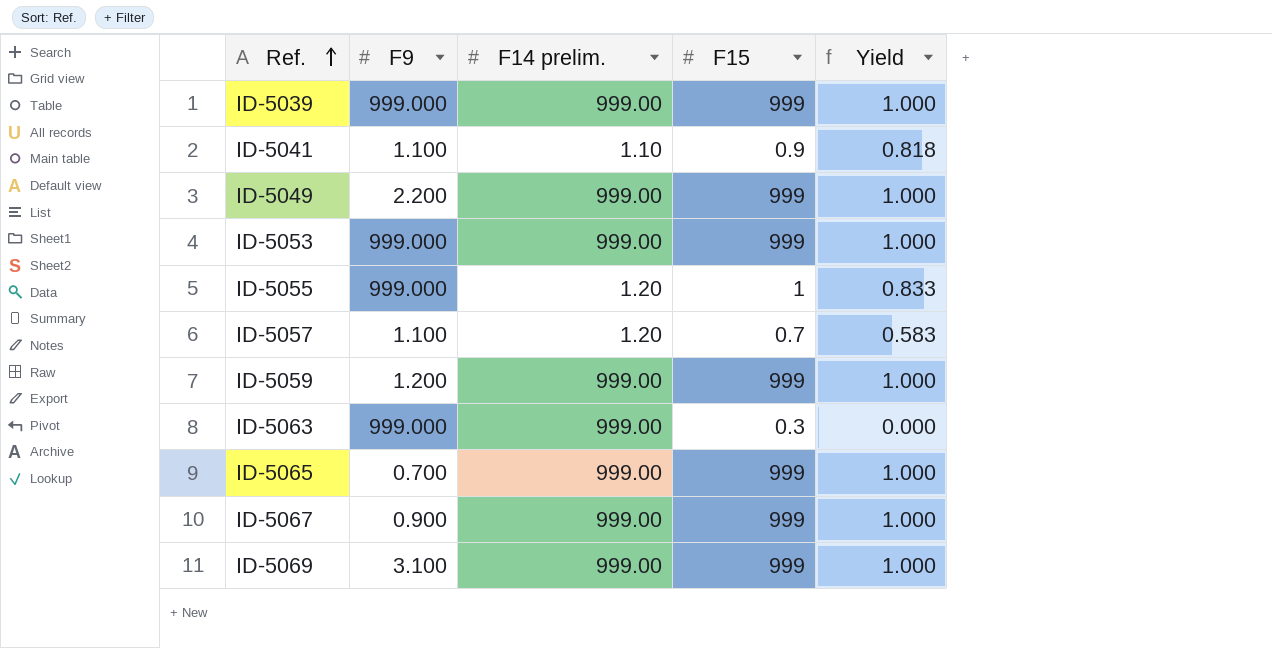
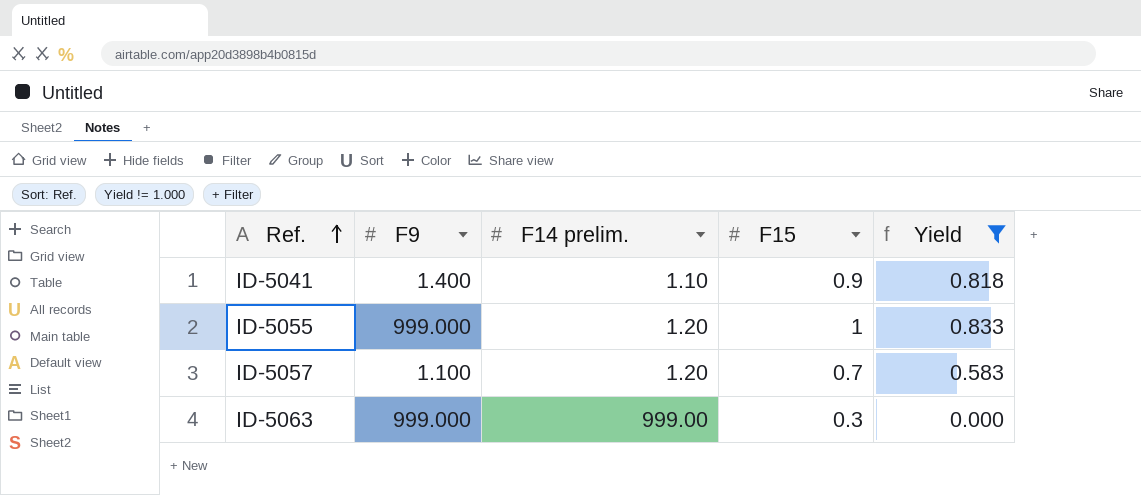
filter: none -> Yield != 1.000
ID-5041 | F9: 1.100 -> 1.400

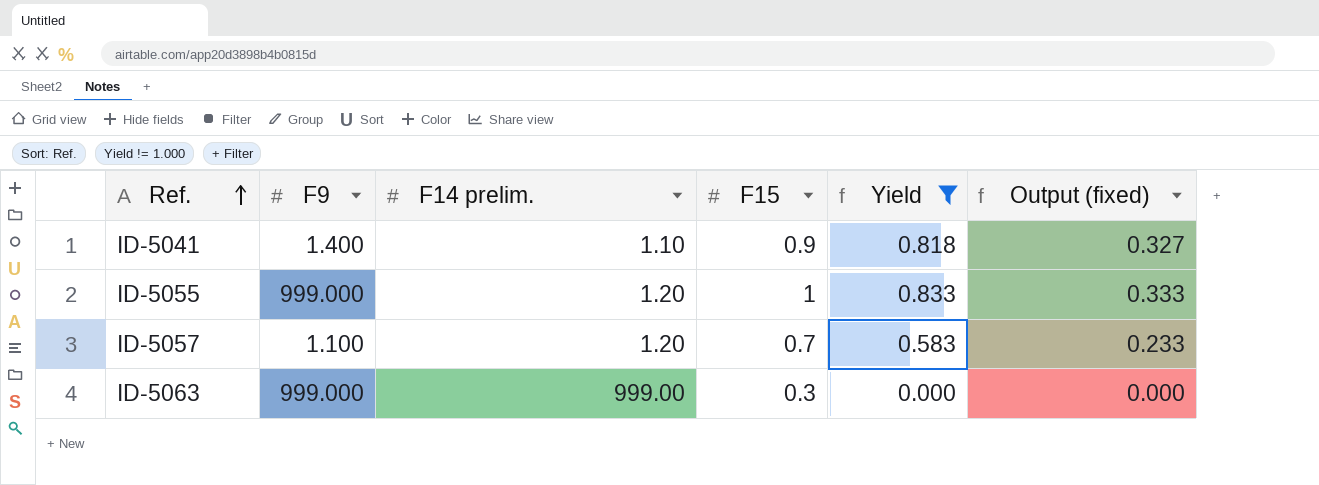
column Output (fixed) | formula: none -> [Yield] * 0.4

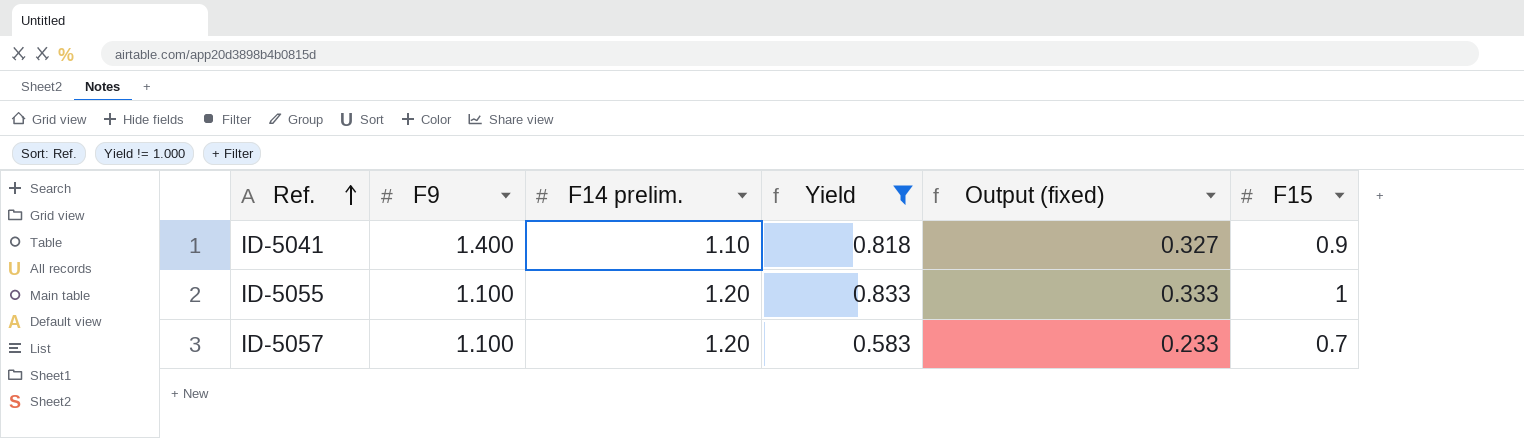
column F15 | position: 4 -> 6
row ID-5063: 999.000 | 999.00 | 0.3 | 0.000 | 0.000 -> none
ID-5055 | F9: 999.000 -> 1.100

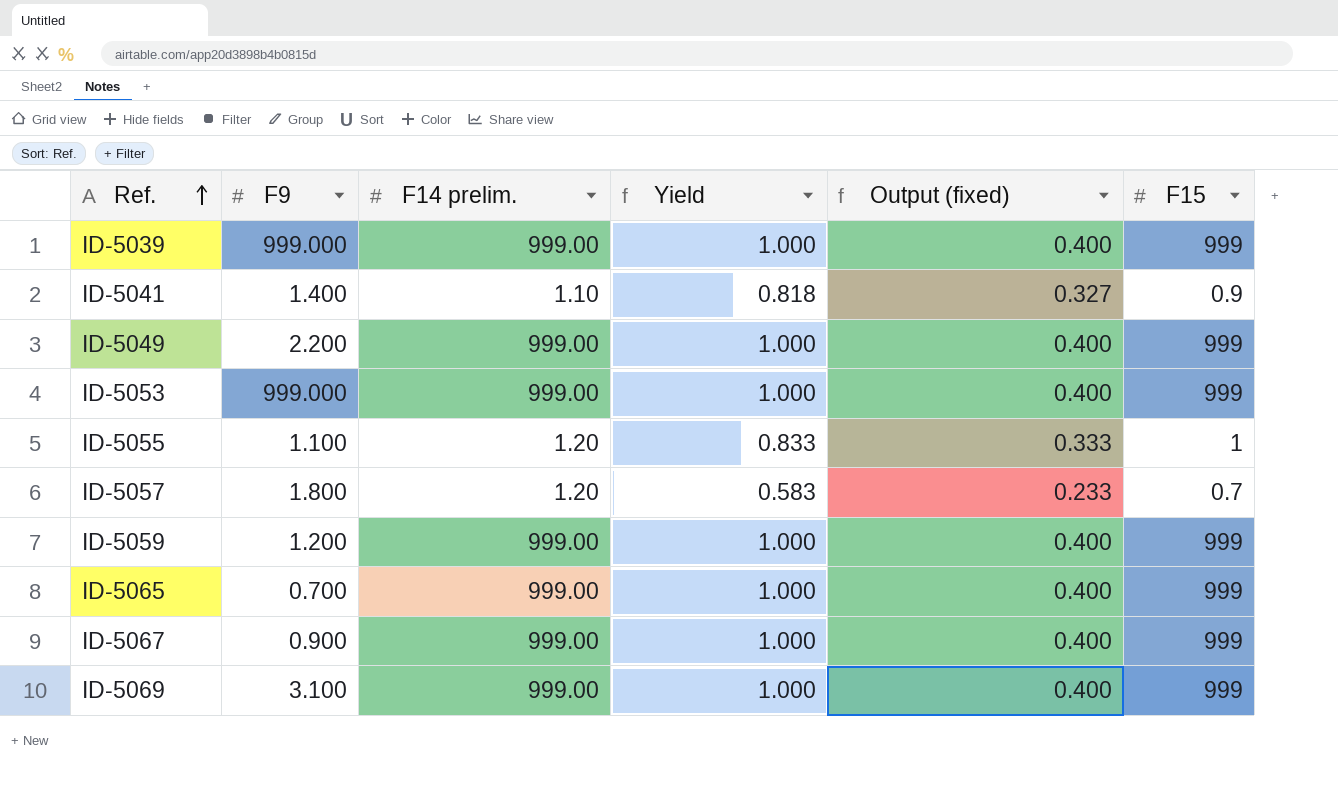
filter: Yield != 1.000 -> none
ID-5057 | F9: 1.100 -> 1.800

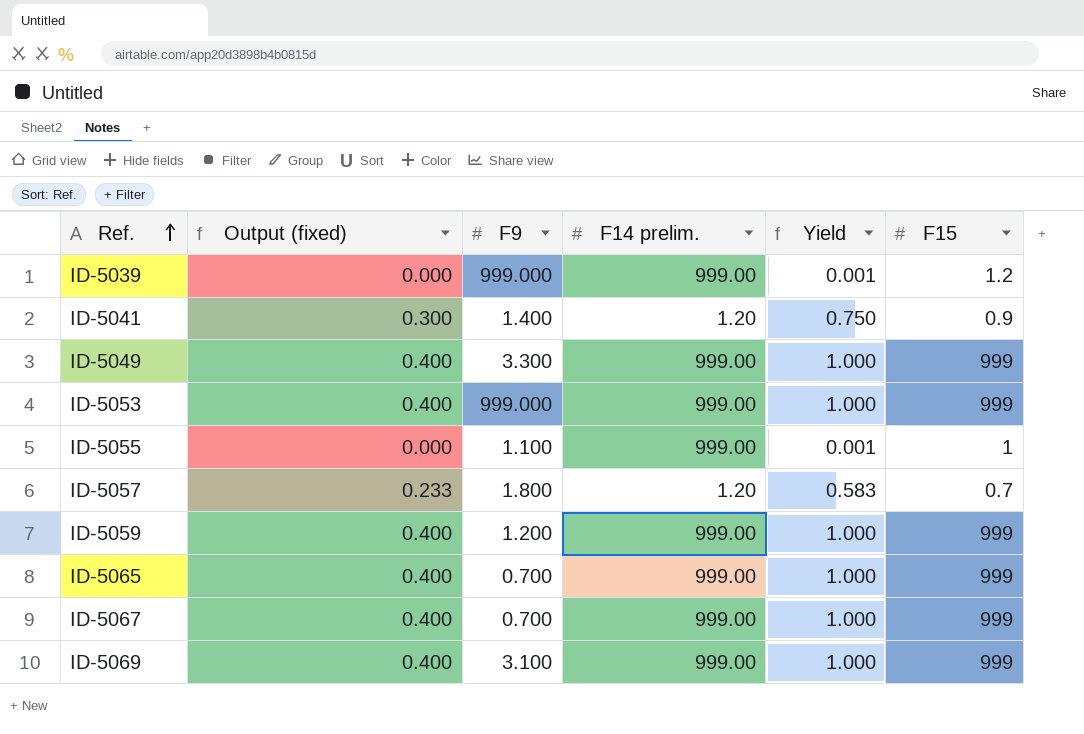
column Output (fixed) | position: 5 -> 2
ID-5039 | Output (fixed): 0.400 -> 0.000
ID-5039 | Yield: 1.000 -> 0.001
ID-5039 | F15: 999 -> 1.2
ID-5041 | Output (fixed): 0.327 -> 0.300
ID-5041 | F14 prelim.: 1.10 -> 1.20
ID-5041 | Yield: 0.818 -> 0.750
ID-5049 | F9: 2.200 -> 3.300
ID-5055 | Output (fixed): 0.333 -> 0.000
ID-5055 | F14 prelim.: 1.20 -> 999.00
ID-5055 | Yield: 0.833 -> 0.001
ID-5067 | F9: 0.900 -> 0.700

